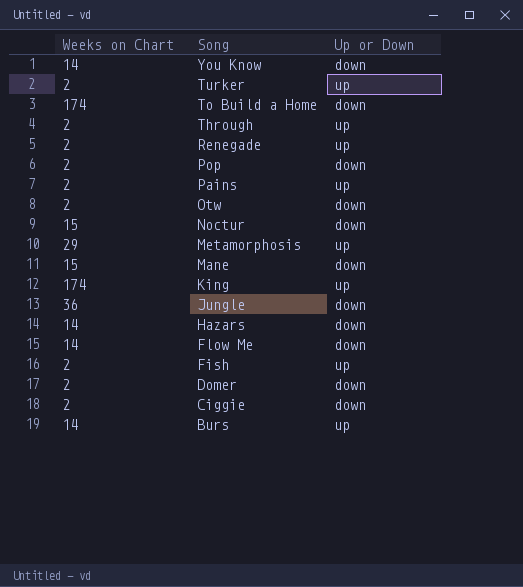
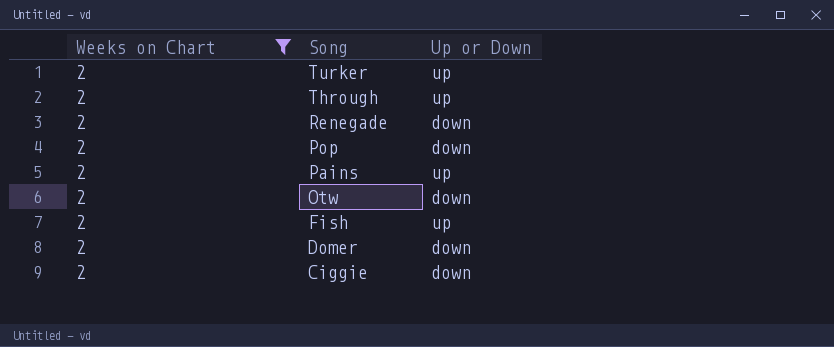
filter: none -> Weeks on Chart = 2
Renegade | Up or Down: up -> down

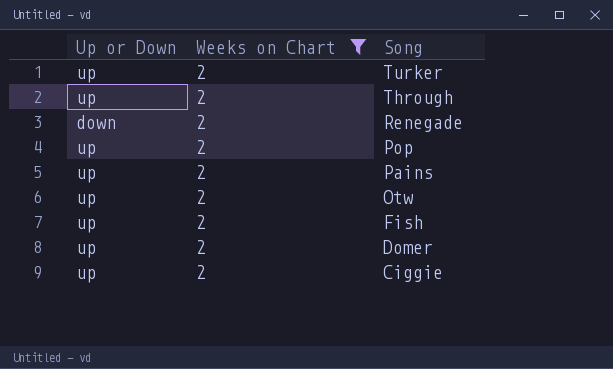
column Up or Down | position: 3 -> 1
Pop | Up or Down: down -> up
Otw | Up or Down: down -> up
Domer | Up or Down: down -> up
Ciggie | Up or Down: down -> up

